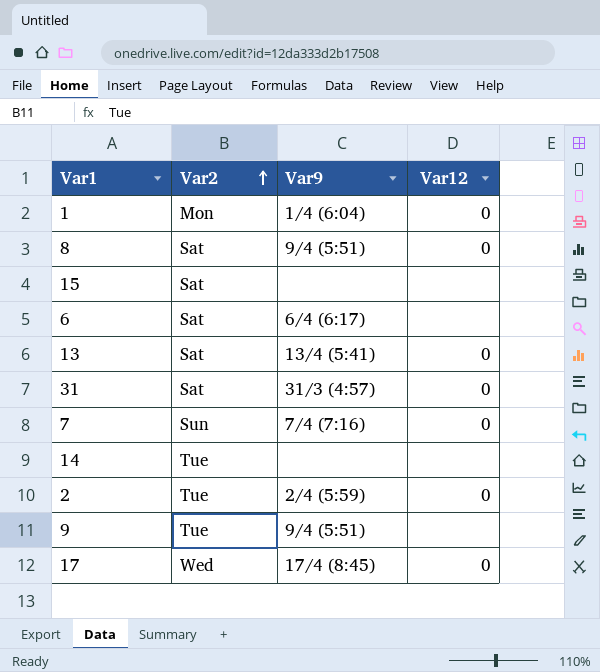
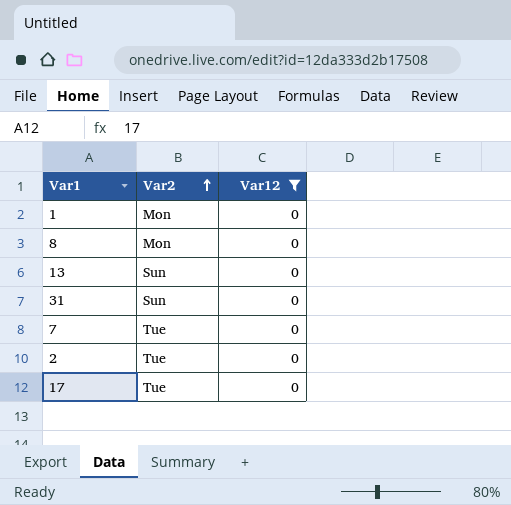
filter: none -> Var12 = 0
column Var9 | position: 3 -> none
8 | Var2: Sat -> Mon
13 | Var2: Sat -> Sun
31 | Var2: Sat -> Sun
7 | Var2: Sun -> Tue
17 | Var2: Wed -> Tue

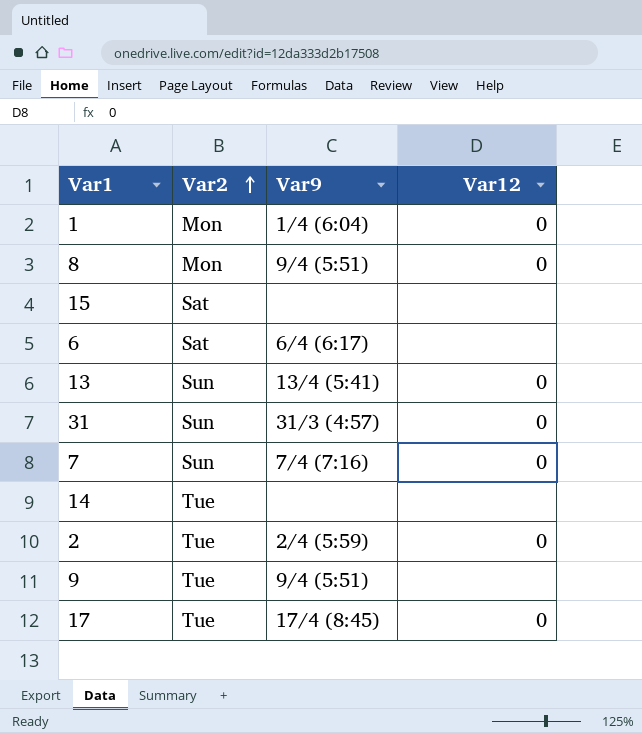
filter: Var12 = 0 -> none
column Var9 | position: none -> 3
7 | Var2: Tue -> Sun

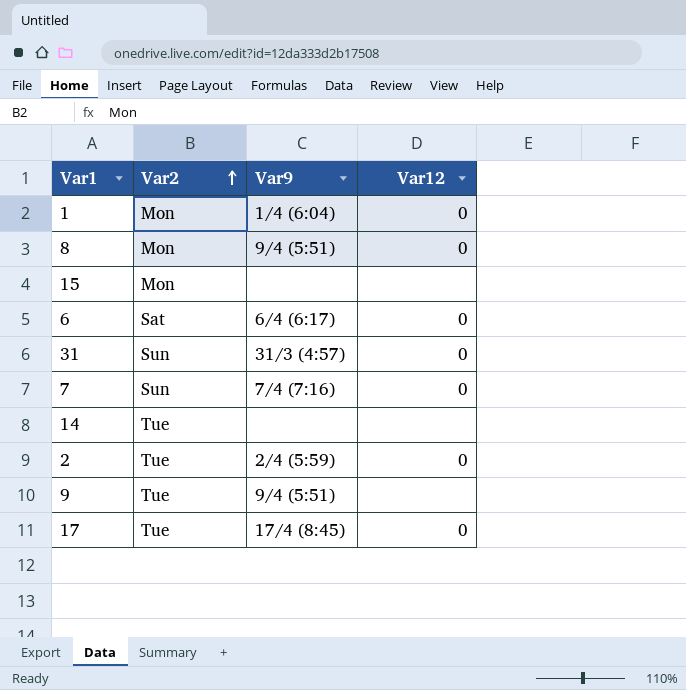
row 13: Sun | 13/4 (5:41) | 0 -> none
15 | Var2: Sat -> Mon
6 | Var12: none -> 0

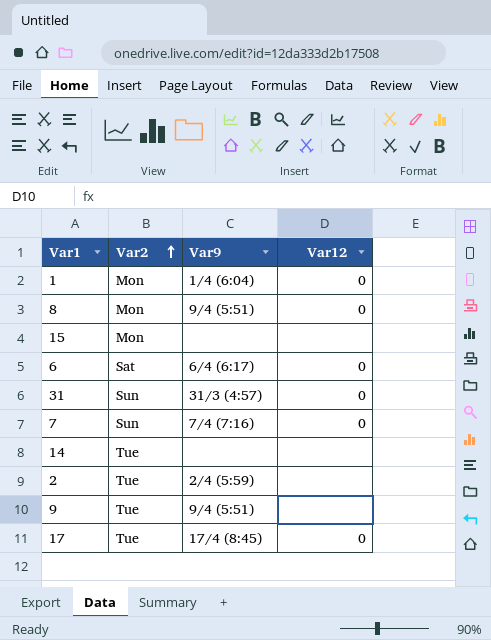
2 | Var12: 0 -> none

